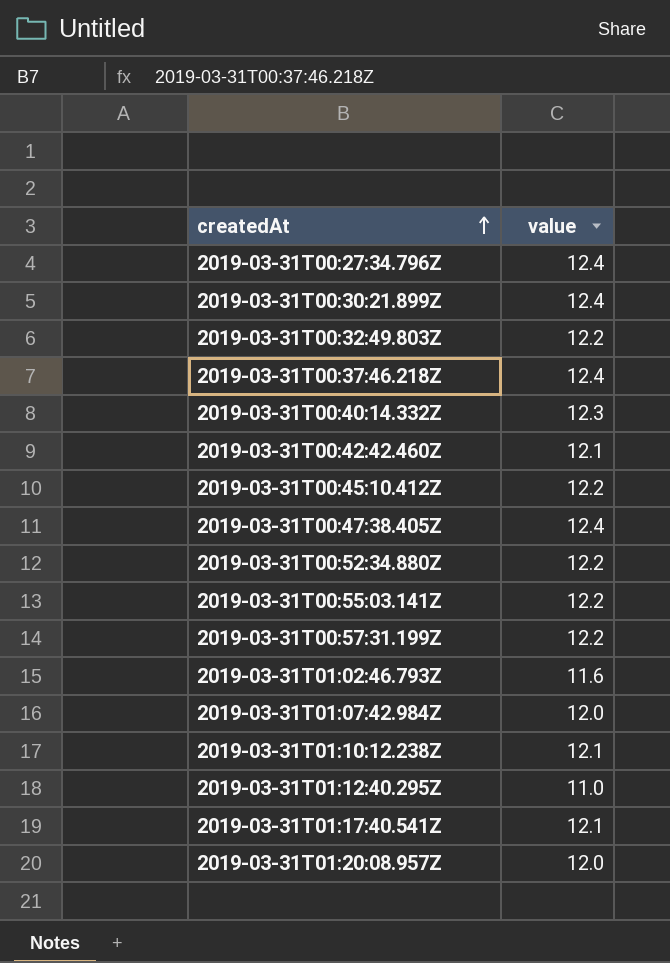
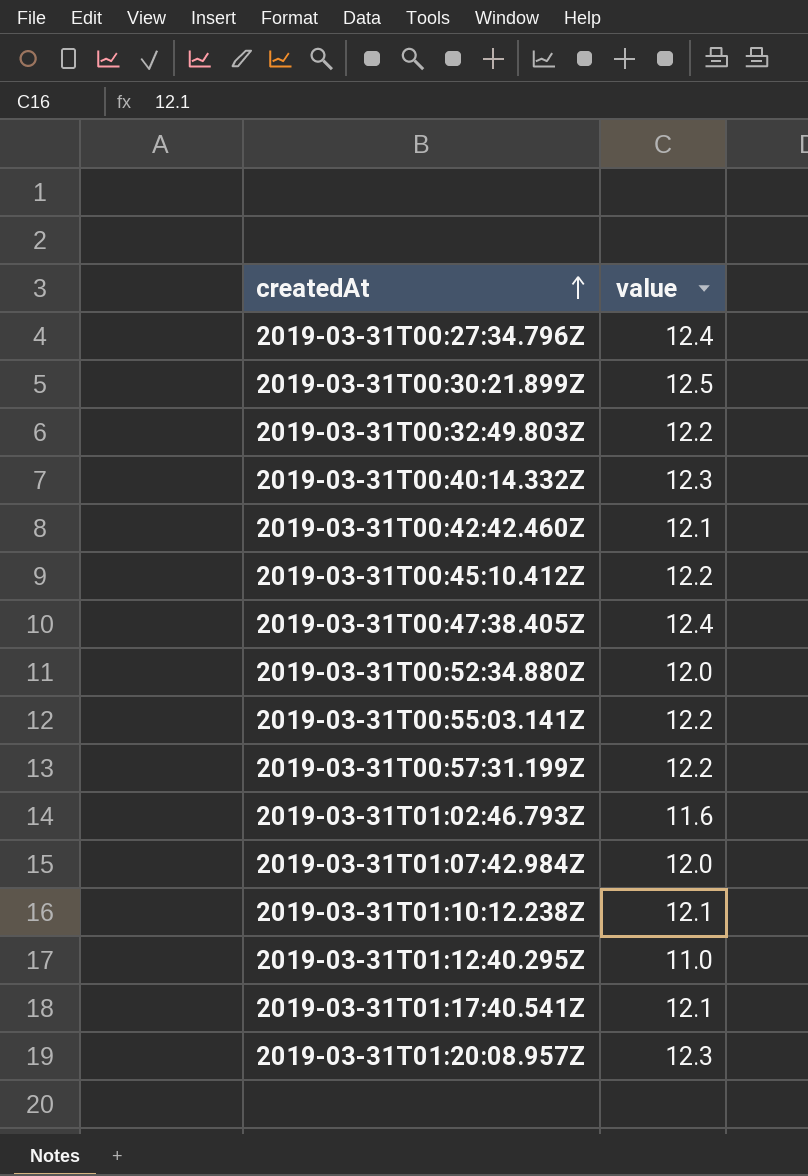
row 2019-03-31T00:37:46.218Z: 12.4 -> none
2019-03-31T00:30:21.899Z | value: 12.4 -> 12.5
2019-03-31T00:52:34.880Z | value: 12.2 -> 12.0
2019-03-31T01:20:08.957Z | value: 12.0 -> 12.3

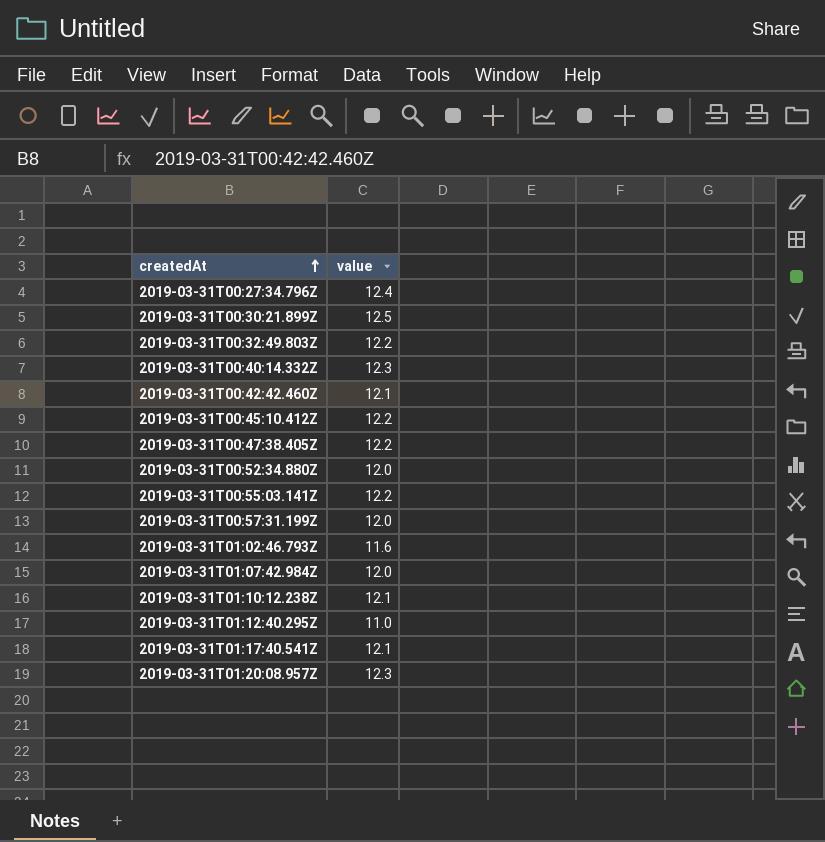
2019-03-31T00:47:38.405Z | value: 12.4 -> 12.2
2019-03-31T00:57:31.199Z | value: 12.2 -> 12.0

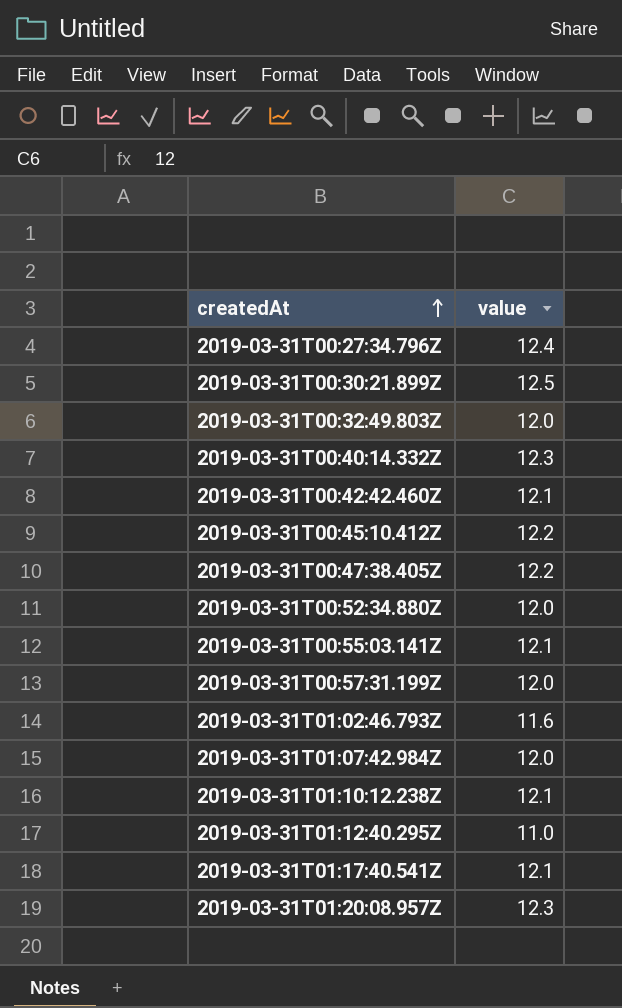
2019-03-31T00:32:49.803Z | value: 12.2 -> 12.0
2019-03-31T00:55:03.141Z | value: 12.2 -> 12.1

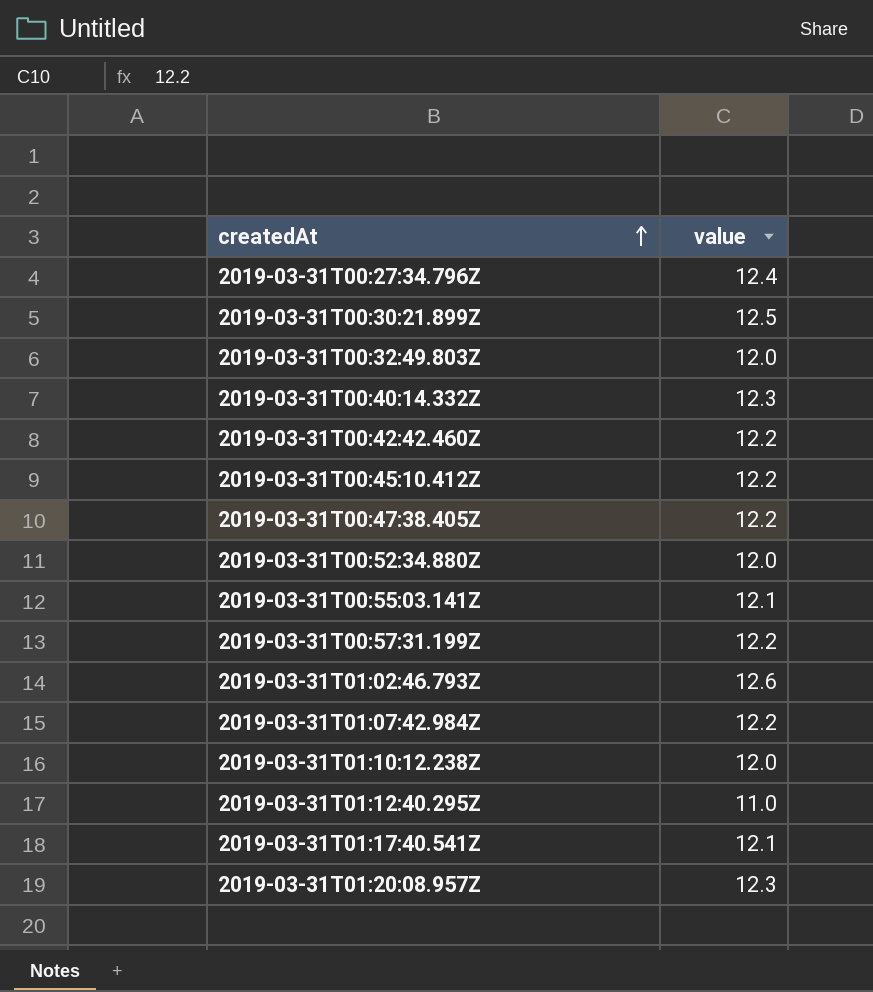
2019-03-31T00:42:42.460Z | value: 12.1 -> 12.2
2019-03-31T00:57:31.199Z | value: 12.0 -> 12.2
2019-03-31T01:02:46.793Z | value: 11.6 -> 12.6
2019-03-31T01:07:42.984Z | value: 12.0 -> 12.2
2019-03-31T01:10:12.238Z | value: 12.1 -> 12.0

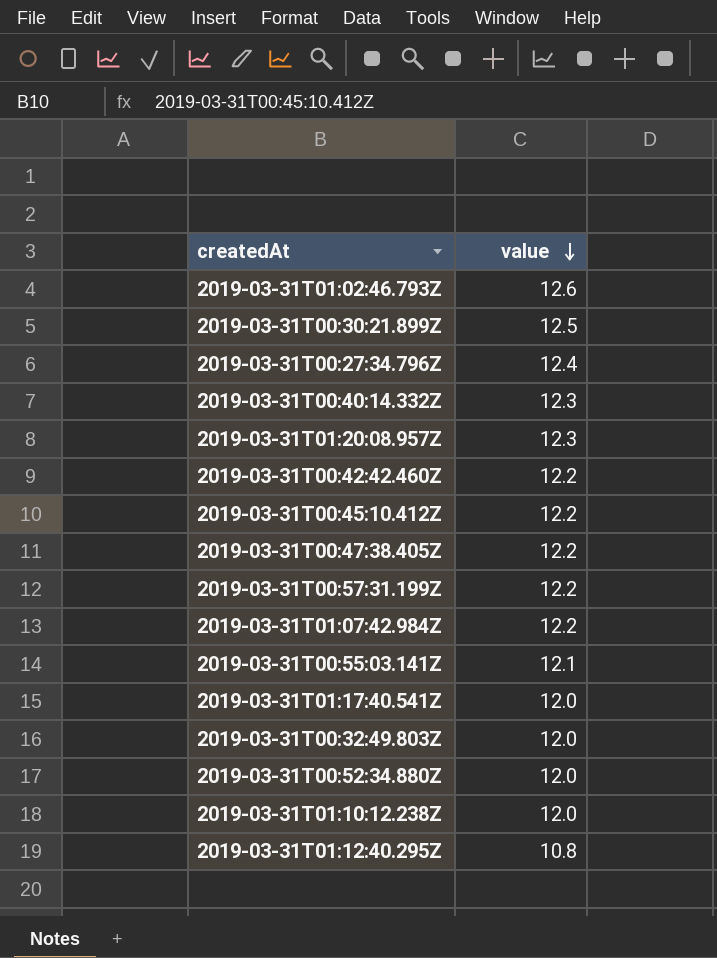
row order: createdAt ascending -> value descending
2019-03-31T01:17:40.541Z | value: 12.1 -> 12.0
2019-03-31T01:12:40.295Z | value: 11.0 -> 10.8

